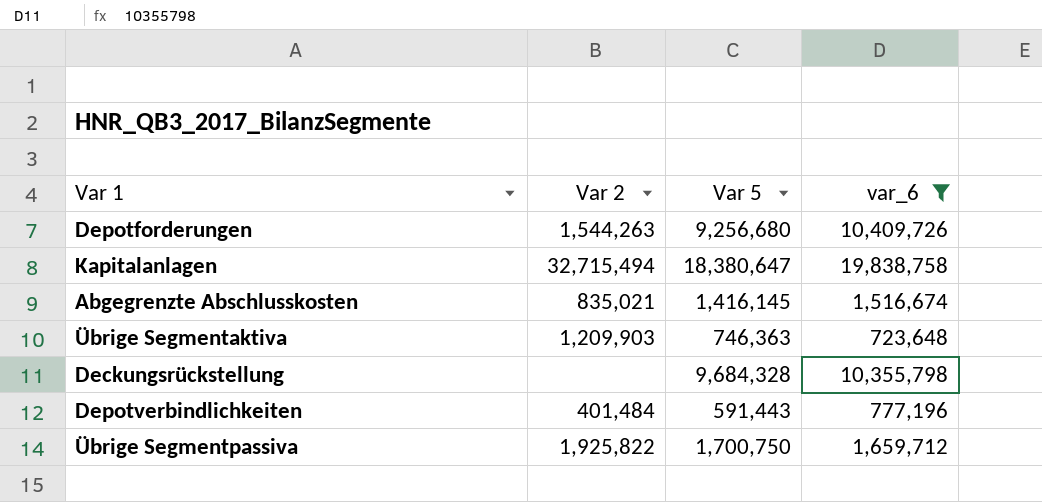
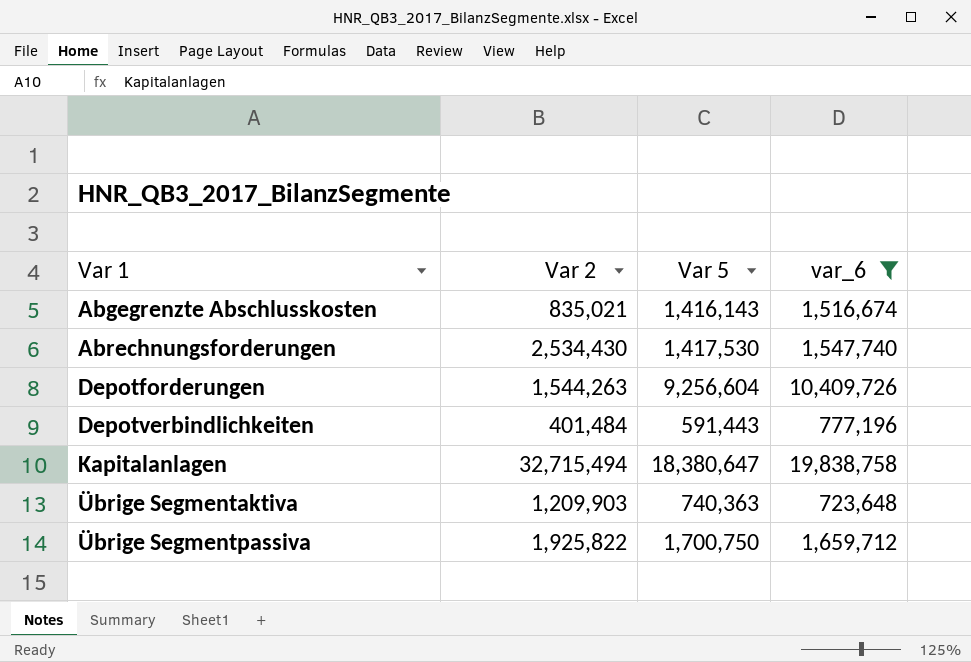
row order: none -> Var 1 ascending
row Deckungsrückstellung: none | 9,684,328 | 10,355,798 -> none
Abgegrenzte Abschlusskosten | Var 5: 1,416,145 -> 1,416,143
row Abrechnungsforderungen: none -> 2,534,430 | 1,417,530 | 1,547,740
Depotforderungen | Var 5: 9,256,680 -> 9,256,604
Übrige Segmentaktiva | Var 5: 746,363 -> 740,363

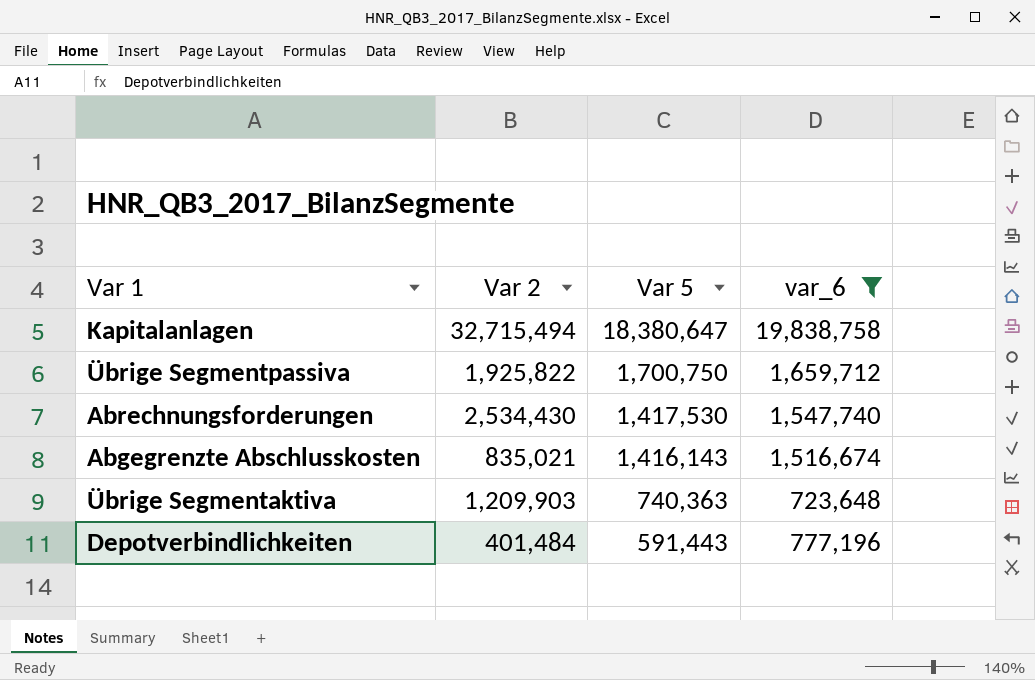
row order: Var 1 ascending -> Var 5 descending
row Depotforderungen: 1,544,263 | 9,256,604 | 10,409,726 -> none

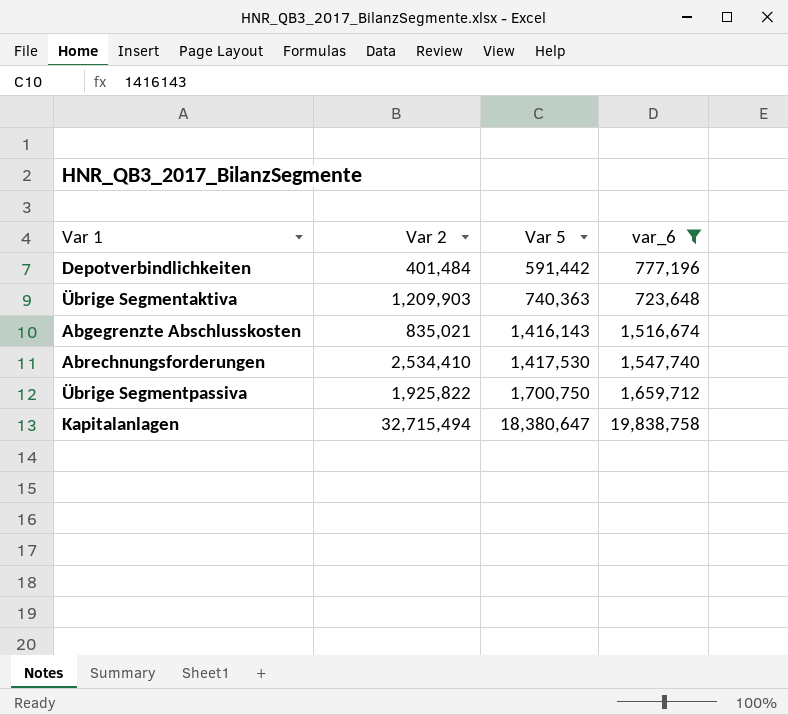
row order: Var 5 descending -> Var 5 ascending
Depotverbindlichkeiten | Var 5: 591,443 -> 591,442
Abrechnungsforderungen | Var 2: 2,534,430 -> 2,534,410

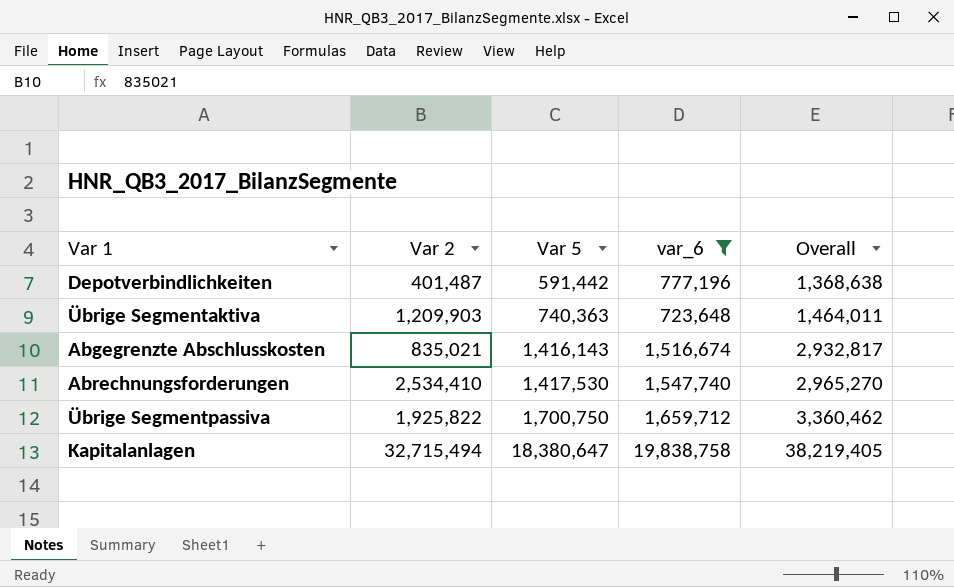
column Overall | formula: none -> [Var 5] + [var_6]
Depotverbindlichkeiten | Var 2: 401,484 -> 401,487

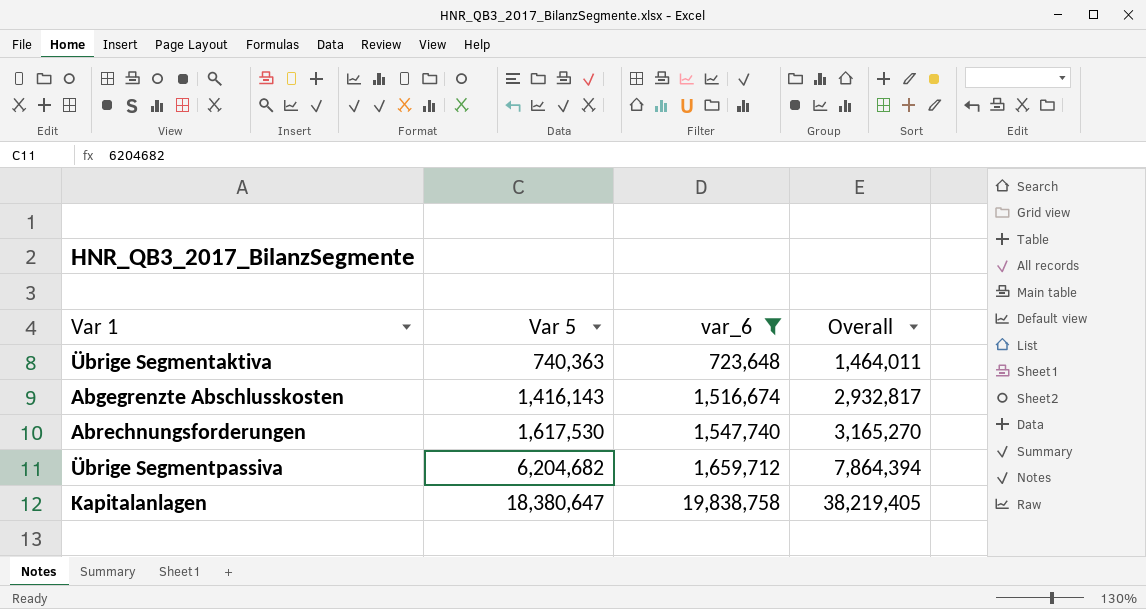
column Var 2 | position: 2 -> none
row Depotverbindlichkeiten: 401,487 | 591,442 | 777,196 | 1,368,638 -> none
Abrechnungsforderungen | Var 5: 1,417,530 -> 1,617,530
Abrechnungsforderungen | Overall: 2,965,270 -> 3,165,270
Übrige Segmentpassiva | Var 5: 1,700,750 -> 6,204,682
Übrige Segmentpassiva | Overall: 3,360,462 -> 7,864,394

